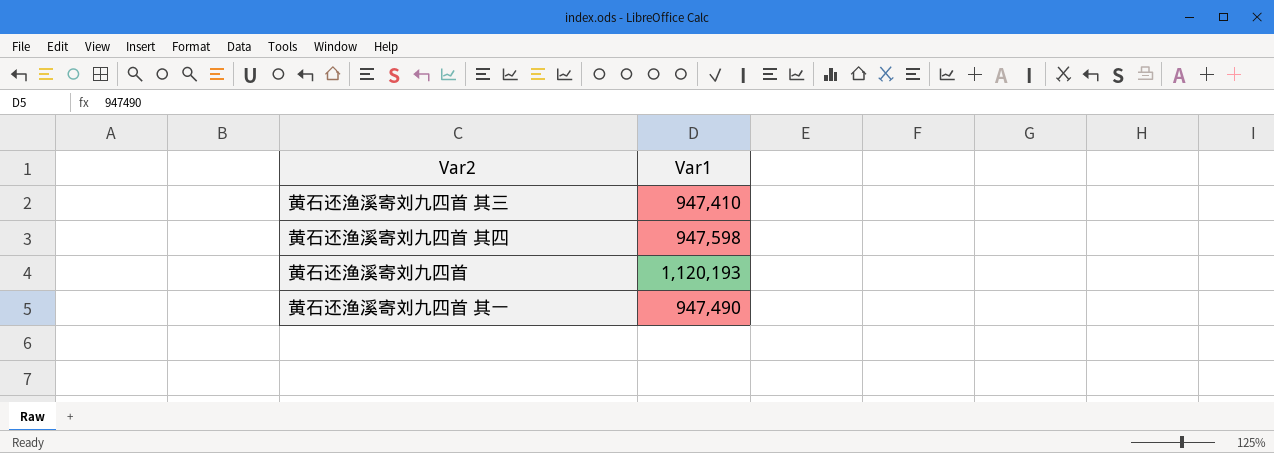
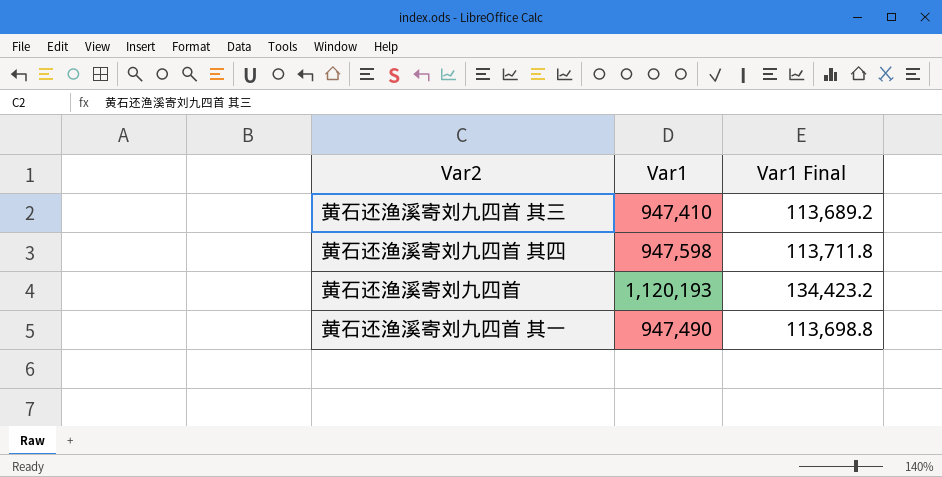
column Var1 Final | formula: none -> [Var1] * 0.12

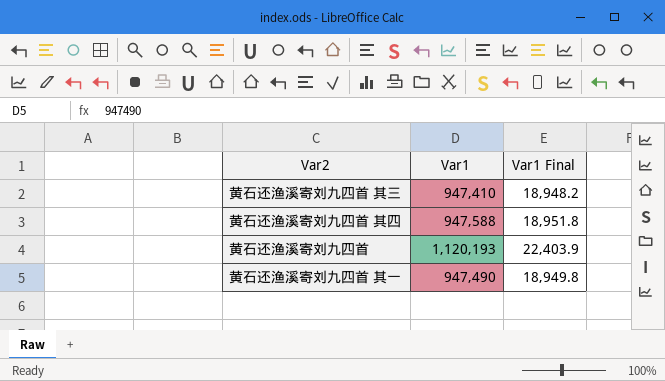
column Var1 Final | formula: [Var1] * 0.12 -> [Var1] * 0.02
黄石还渔溪寄刘九四首 其四 | Var1: 947,598 -> 947,588

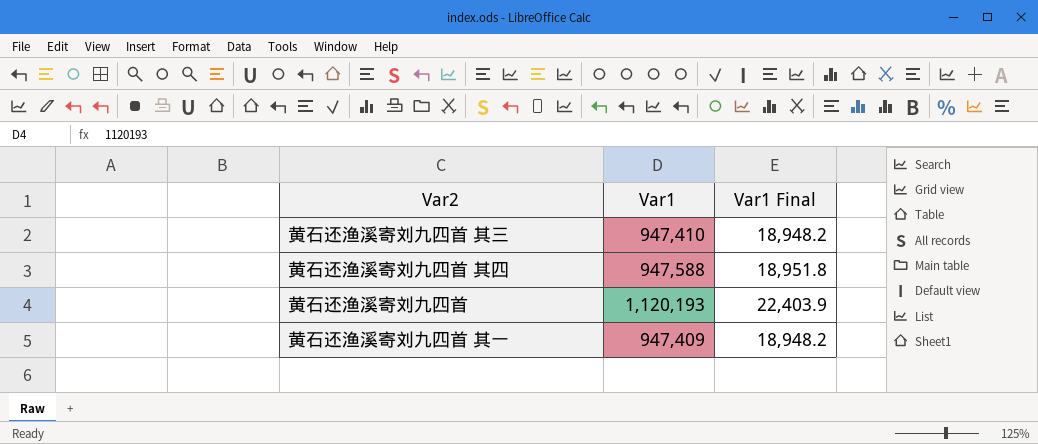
黄石还渔溪寄刘九四首 其一 | Var1: 947,490 -> 947,409
黄石还渔溪寄刘九四首 其一 | Var1 Final: 18,949.8 -> 18,948.2

